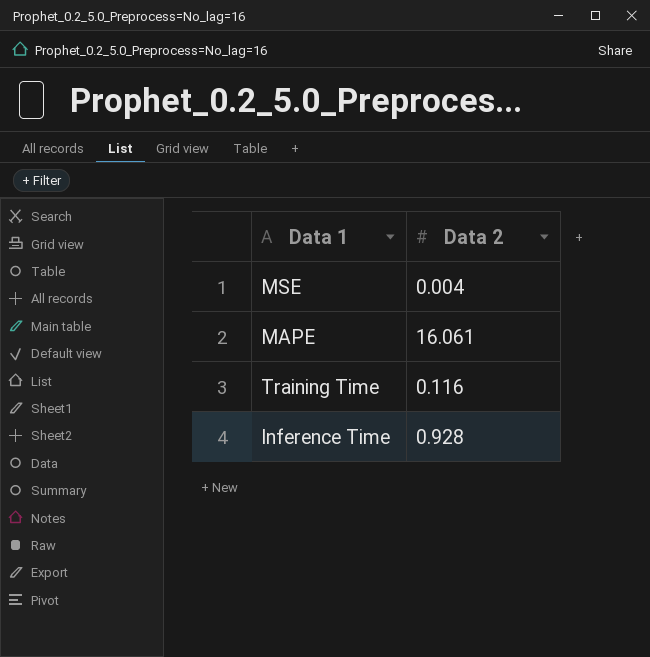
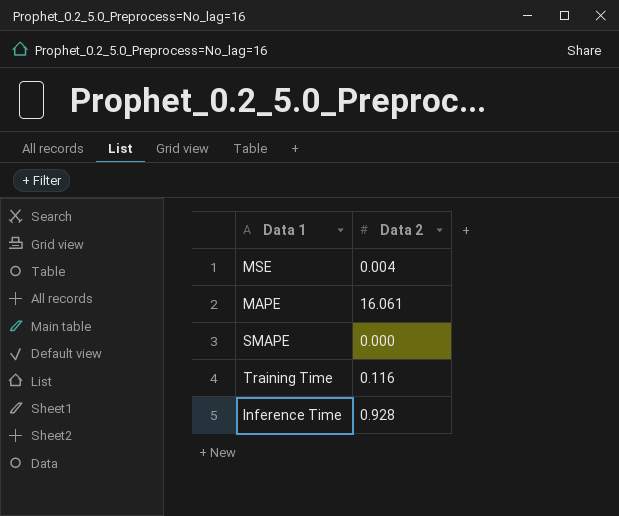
row SMAPE: none -> 0.000

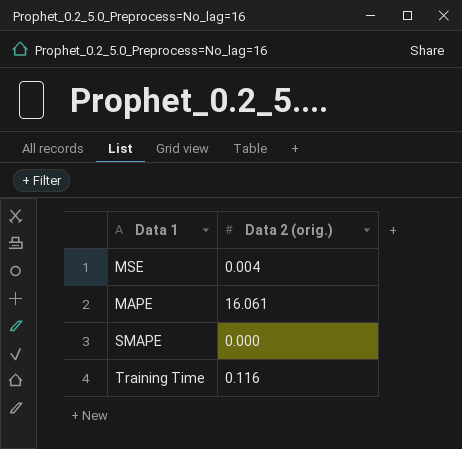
column name: Data 2 -> Data 2 (orig.)
row Inference Time: 0.928 -> none

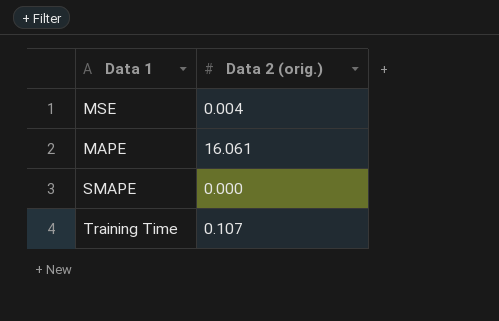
Training Time | Data 2 (orig.): 0.116 -> 0.107

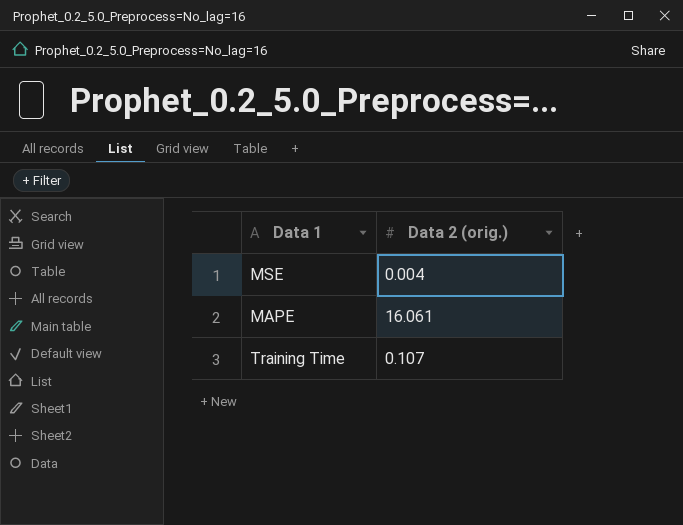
row SMAPE: 0.000 -> none

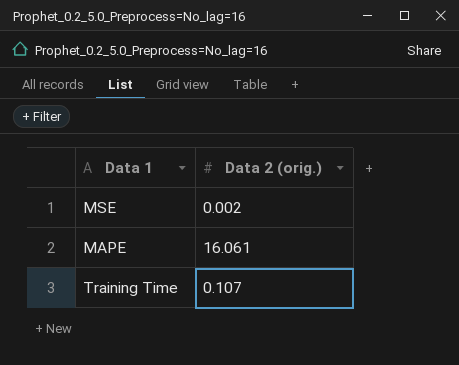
MSE | Data 2 (orig.): 0.004 -> 0.002

